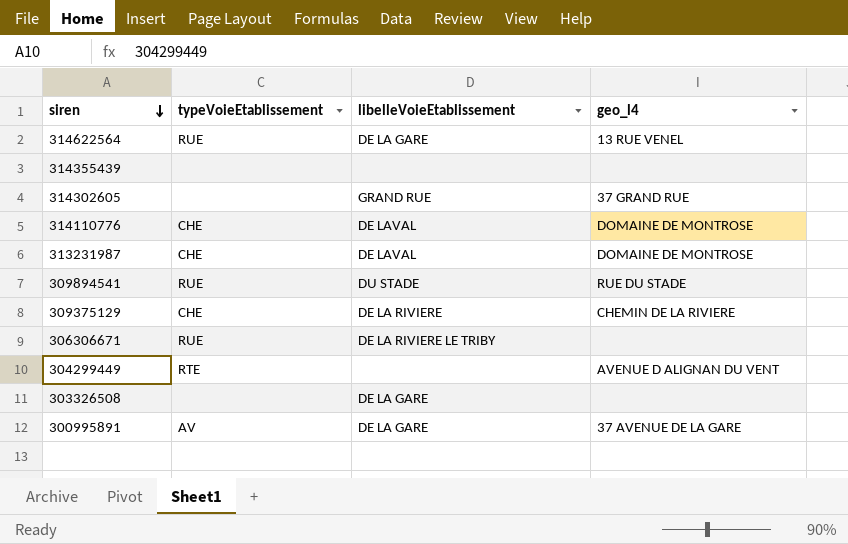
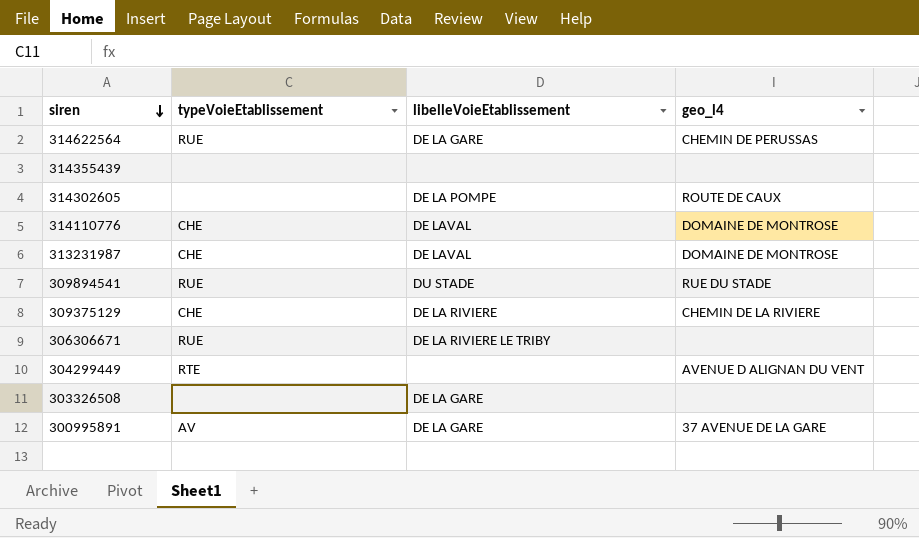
314622564 | geo_l4: 13 RUE VENEL -> CHEMIN DE PERUSSAS
314302605 | libelleVoieEtablissement: GRAND RUE -> DE LA POMPE
314302605 | geo_l4: 37 GRAND RUE -> ROUTE DE CAUX

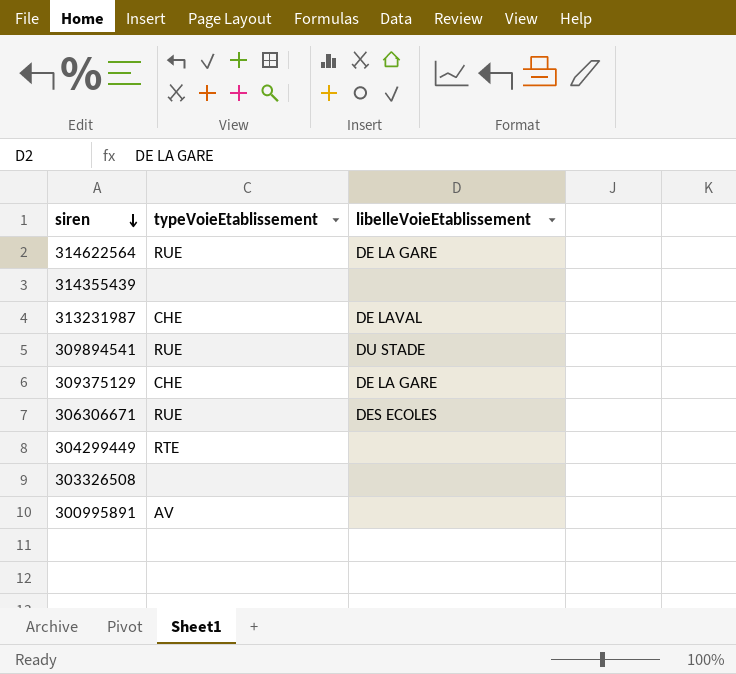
column geo_l4 | position: 4 -> none
row 314302605: none | DE LA POMPE | ROUTE DE CAUX -> none
row 314110776: CHE | DE LAVAL | DOMAINE DE MONTROSE -> none
309375129 | libelleVoieEtablissement: DE LA RIVIERE -> DE LA GARE
306306671 | libelleVoieEtablissement: DE LA RIVIERE LE TRIBY -> DES ECOLES
303326508 | libelleVoieEtablissement: DE LA GARE -> none
300995891 | libelleVoieEtablissement: DE LA GARE -> none

